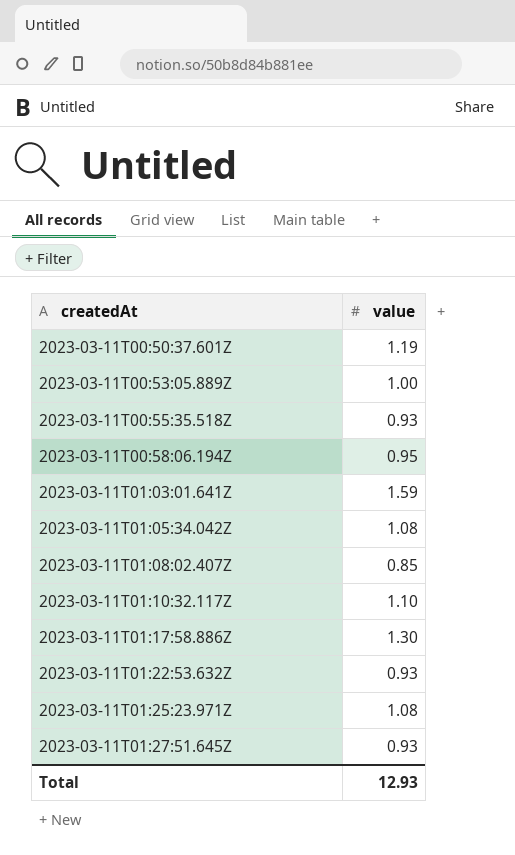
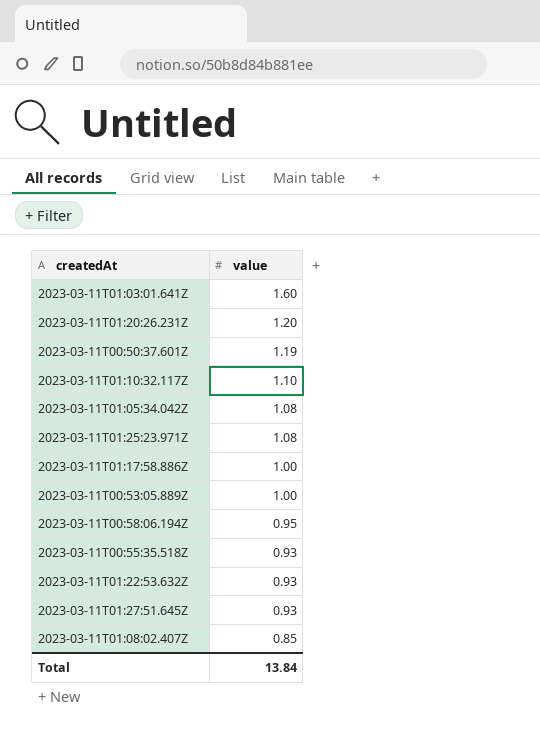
row order: createdAt ascending -> value descending
2023-03-11T01:03:01.641Z | value: 1.59 -> 1.60
row 2023-03-11T01:20:26.231Z: none -> 1.20
2023-03-11T01:17:58.886Z | value: 1.30 -> 1.00
Total | value: 12.93 -> 13.84

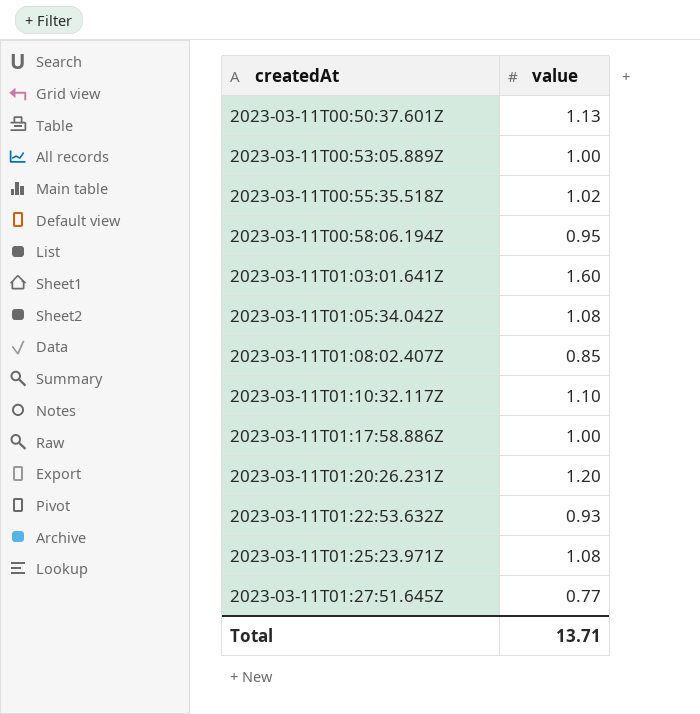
row order: value descending -> createdAt ascending
2023-03-11T00:50:37.601Z | value: 1.19 -> 1.13
2023-03-11T00:55:35.518Z | value: 0.93 -> 1.02
2023-03-11T01:27:51.645Z | value: 0.93 -> 0.77
Total | value: 13.84 -> 13.71

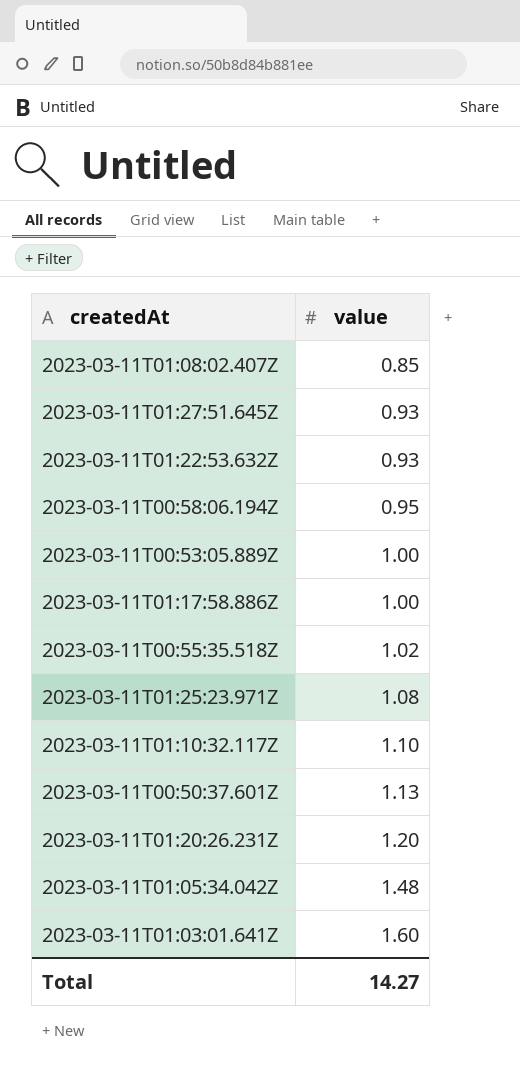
row order: createdAt ascending -> value ascending
2023-03-11T01:27:51.645Z | value: 0.77 -> 0.93
2023-03-11T01:05:34.042Z | value: 1.08 -> 1.48
Total | value: 13.71 -> 14.27

